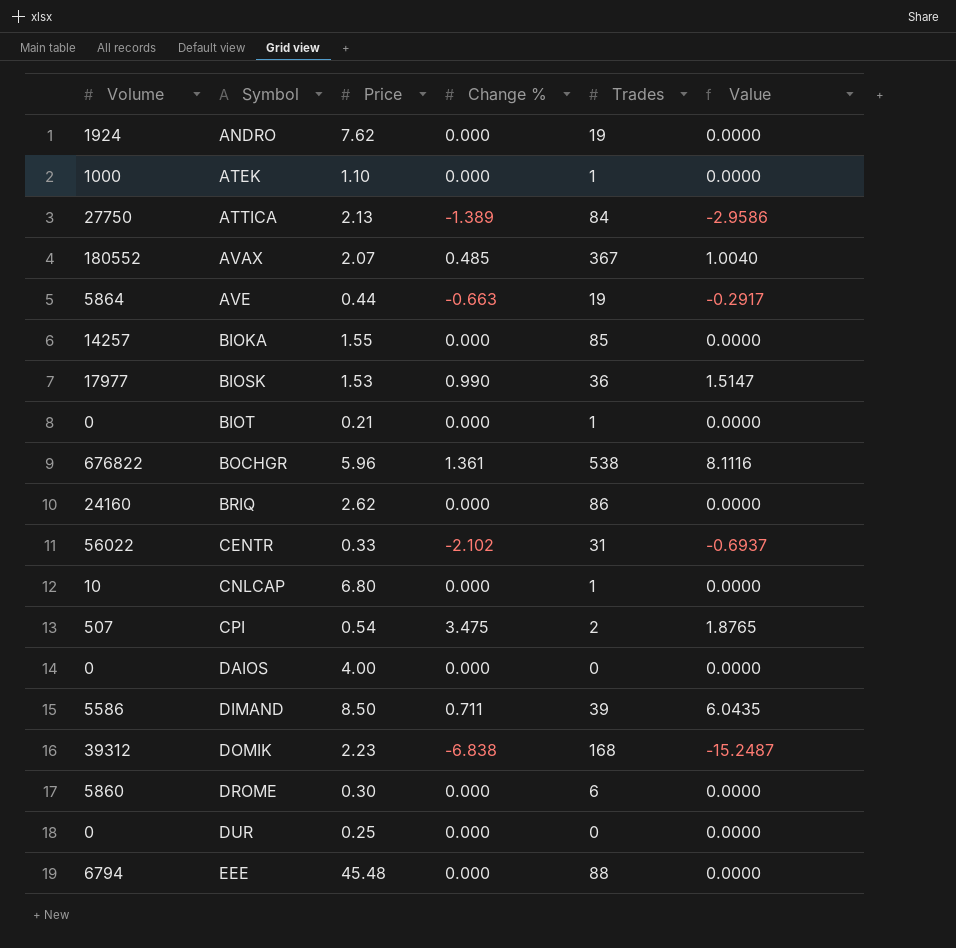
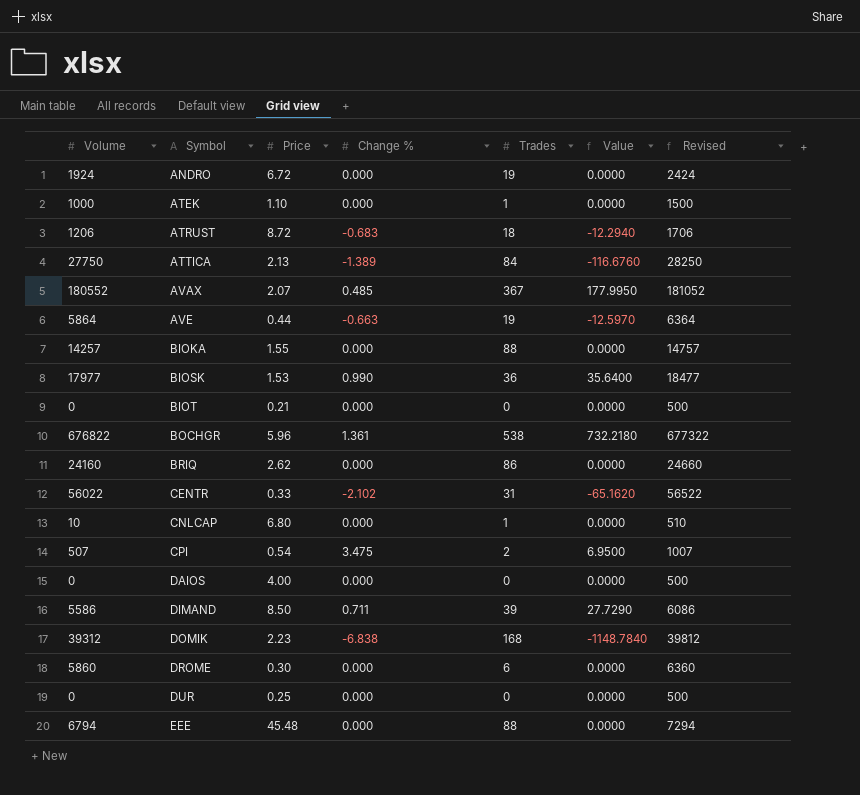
column Value | formula: [Price] * [Change %] -> [Change %] * [Trades]
column Revised | formula: none -> [Volume] + 500
ANDRO | Price: 7.62 -> 6.72
row ATRUST: none -> 1206 | 8.72 | -0.683 | 18 | -12.2940 | 1706
BIOKA | Trades: 85 -> 88
BIOT | Trades: 1 -> 0

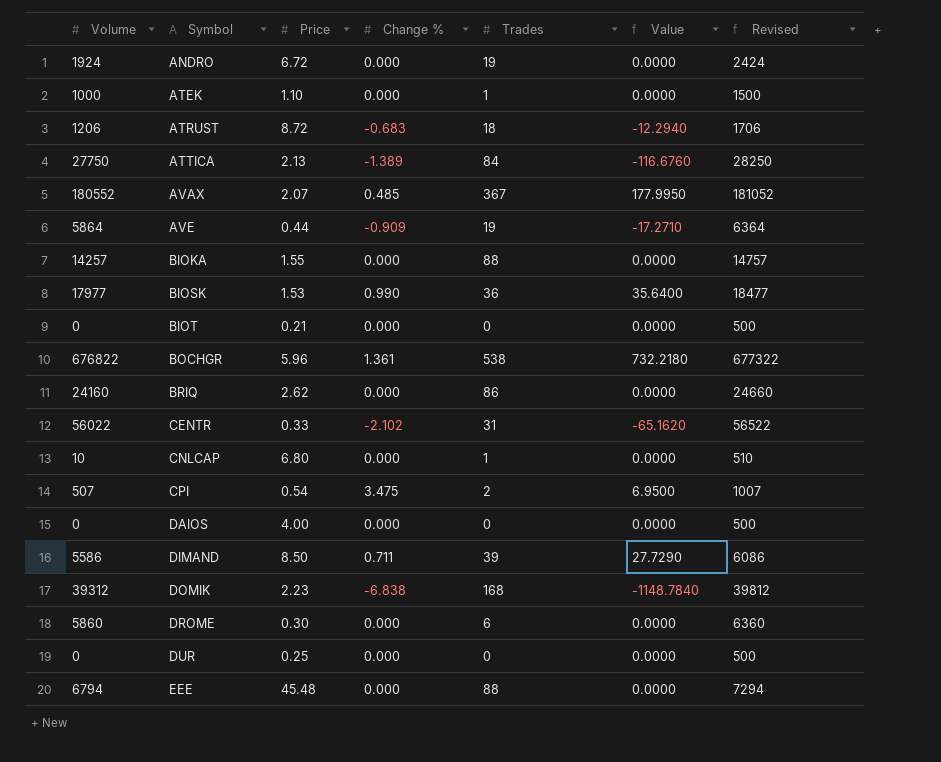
AVE | Change %: -0.663 -> -0.909
AVE | Value: -12.5970 -> -17.2710

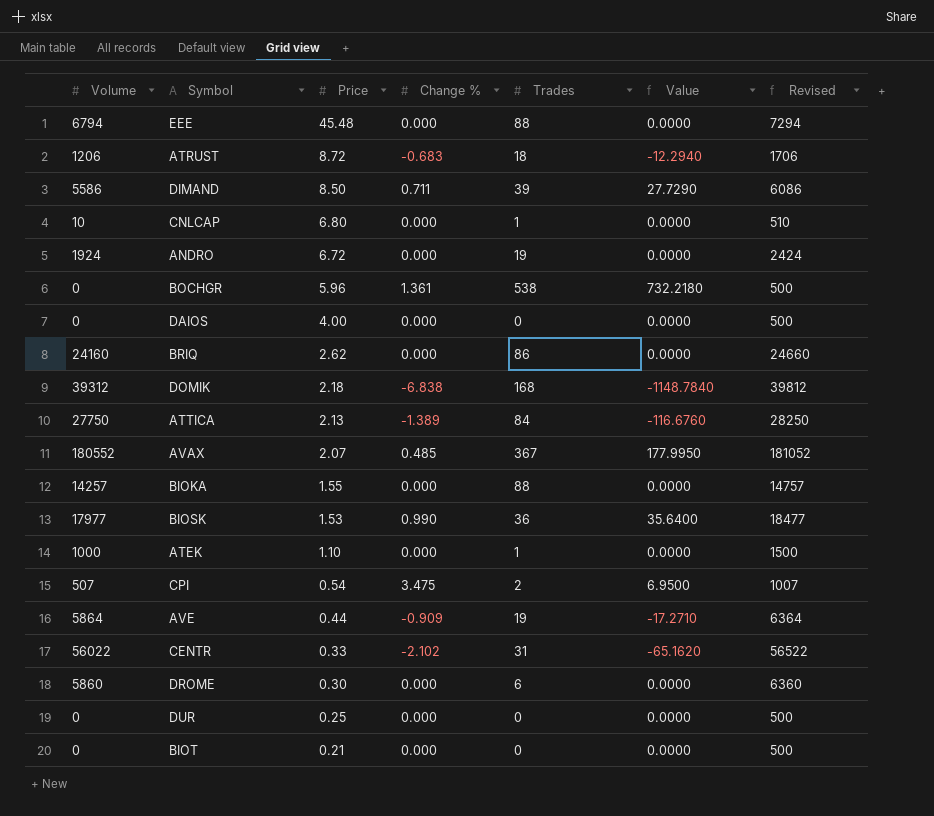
row order: Symbol ascending -> Price descending
BOCHGR | Volume: 676822 -> 0
BOCHGR | Revised: 677322 -> 500
DOMIK | Price: 2.23 -> 2.18

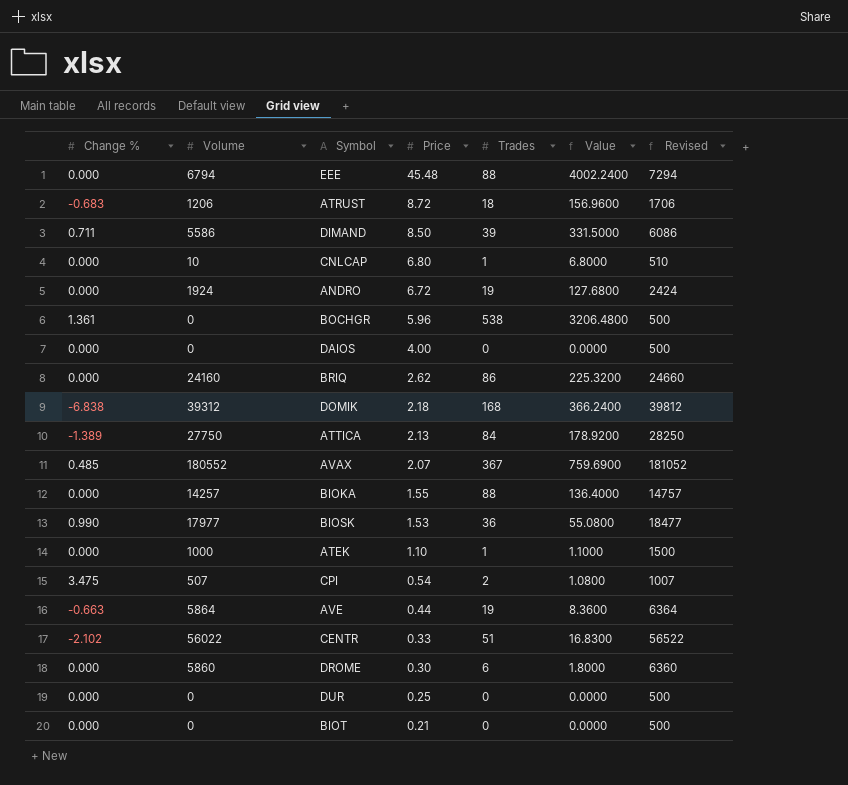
column Change % | position: 4 -> 1
column Value | formula: [Change %] * [Trades] -> [Price] * [Trades]
AVE | Change %: -0.909 -> -0.663
CENTR | Trades: 31 -> 51

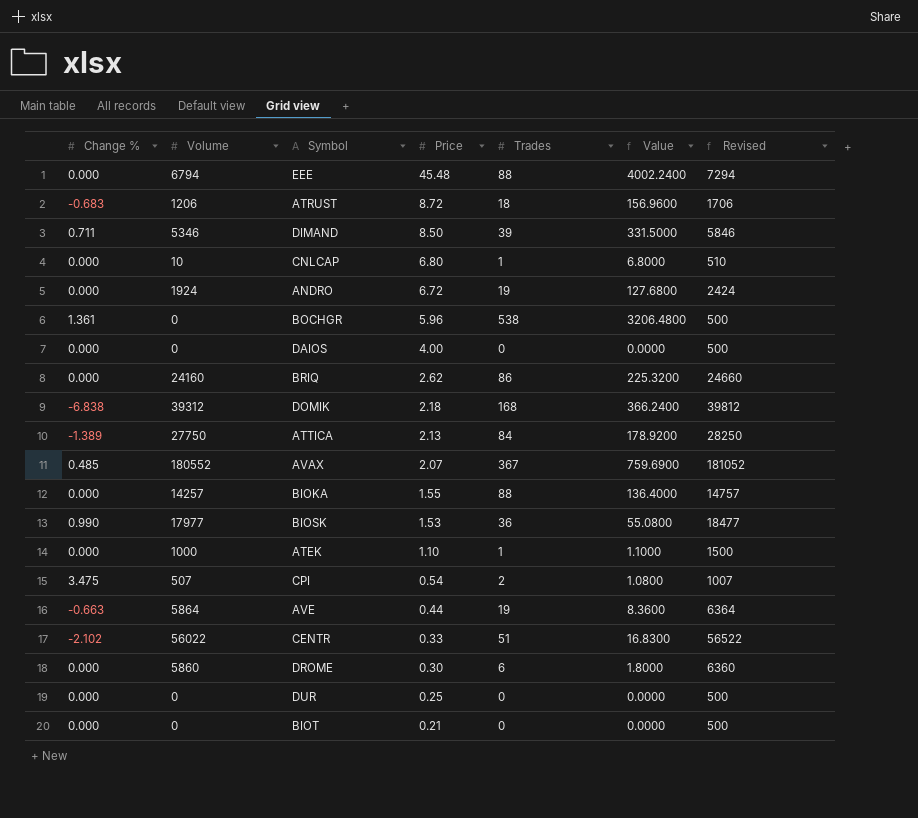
DIMAND | Volume: 5586 -> 5346
DIMAND | Revised: 6086 -> 5846

